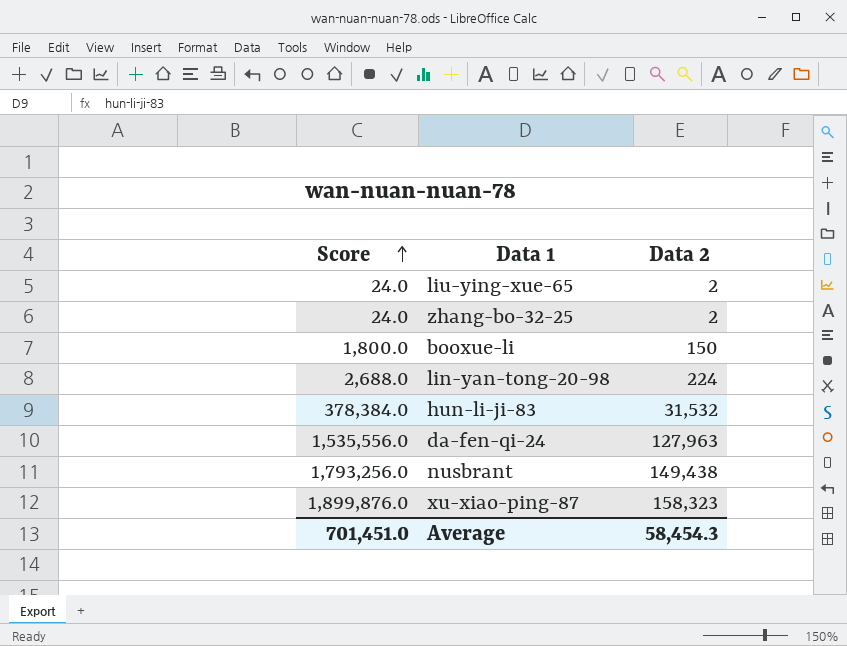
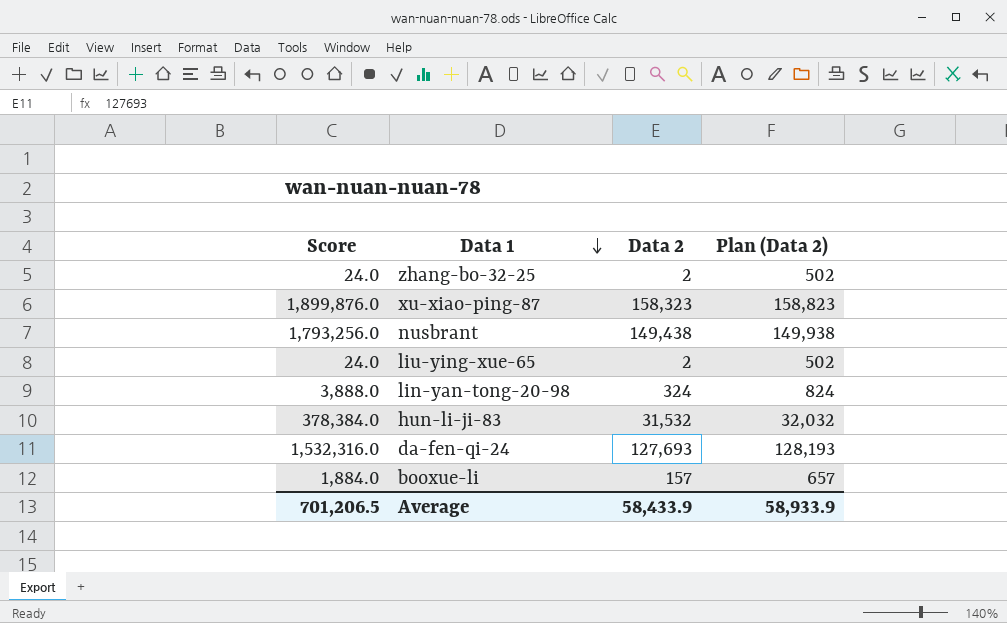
row order: Score ascending -> Data 1 descending
column Plan (Data 2) | formula: none -> [Data 2] + 500
lin-yan-tong-20-98 | Score: 2,688.0 -> 3,888.0
lin-yan-tong-20-98 | Data 2: 224 -> 324
da-fen-qi-24 | Score: 1,535,556.0 -> 1,532,316.0
da-fen-qi-24 | Data 2: 127,963 -> 127,693
booxue-li | Score: 1,800.0 -> 1,884.0
booxue-li | Data 2: 150 -> 157
Average | Score: 701,451.0 -> 701,206.5
Average | Data 2: 58,454.3 -> 58,433.9

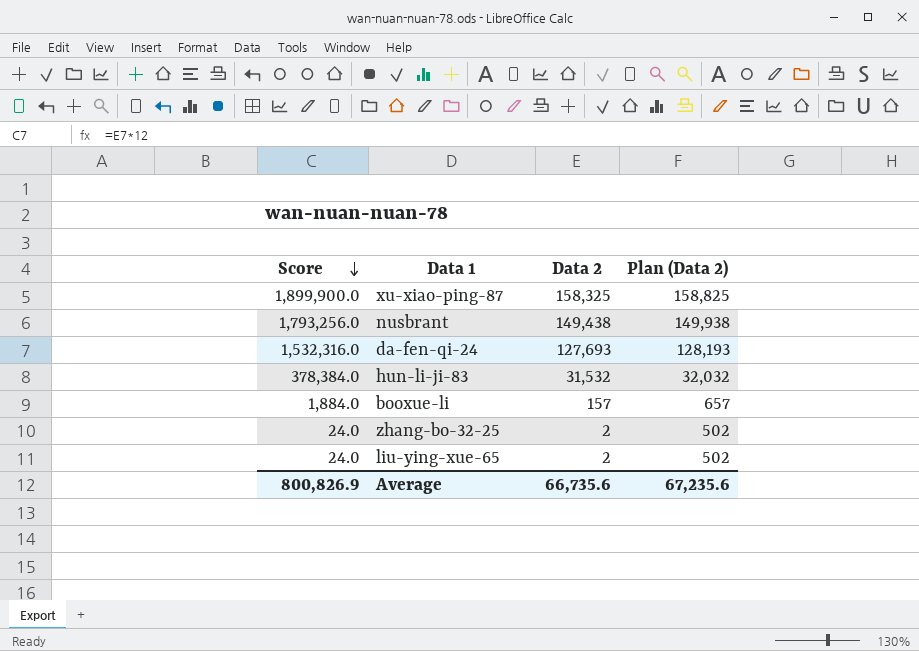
row order: Data 1 descending -> Score descending
row lin-yan-tong-20-98: 3,888.0 | 324 | 824 -> none
xu-xiao-ping-87 | Score: 1,899,876.0 -> 1,899,900.0
xu-xiao-ping-87 | Data 2: 158,323 -> 158,325
xu-xiao-ping-87 | Plan (Data 2): 158,823 -> 158,825
Average | Score: 701,206.5 -> 800,826.9
Average | Data 2: 58,433.9 -> 66,735.6
Average | Plan (Data 2): 58,933.9 -> 67,235.6

